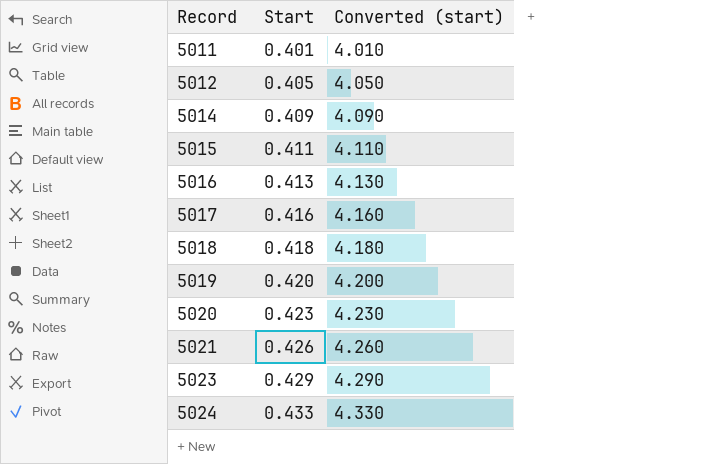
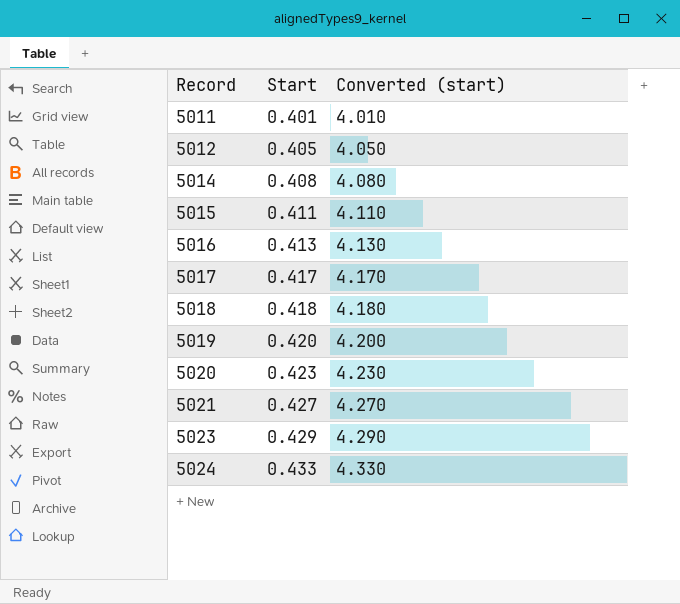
5014 | Start: 0.409 -> 0.408
5014 | Converted (start): 4.090 -> 4.080
5017 | Start: 0.416 -> 0.417
5017 | Converted (start): 4.160 -> 4.170
5021 | Start: 0.426 -> 0.427
5021 | Converted (start): 4.260 -> 4.270

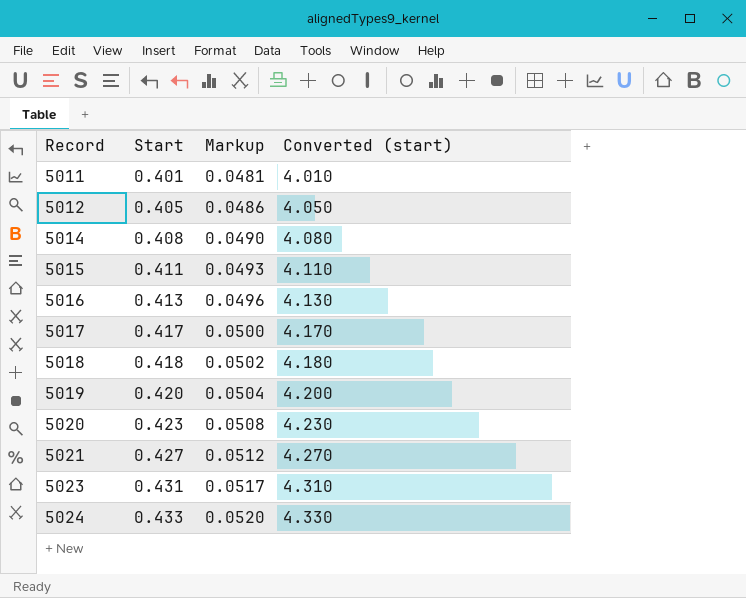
column Markup | formula: none -> [Start] * 0.12
5023 | Start: 0.429 -> 0.431
5023 | Converted (start): 4.290 -> 4.310

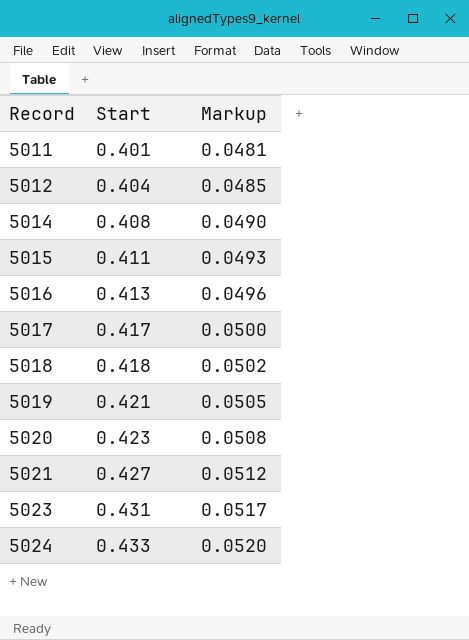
column Converted (start) | formula: [Start] * 10 -> none
5012 | Start: 0.405 -> 0.404
5012 | Markup: 0.0486 -> 0.0485
5019 | Start: 0.420 -> 0.421
5019 | Markup: 0.0504 -> 0.0505

